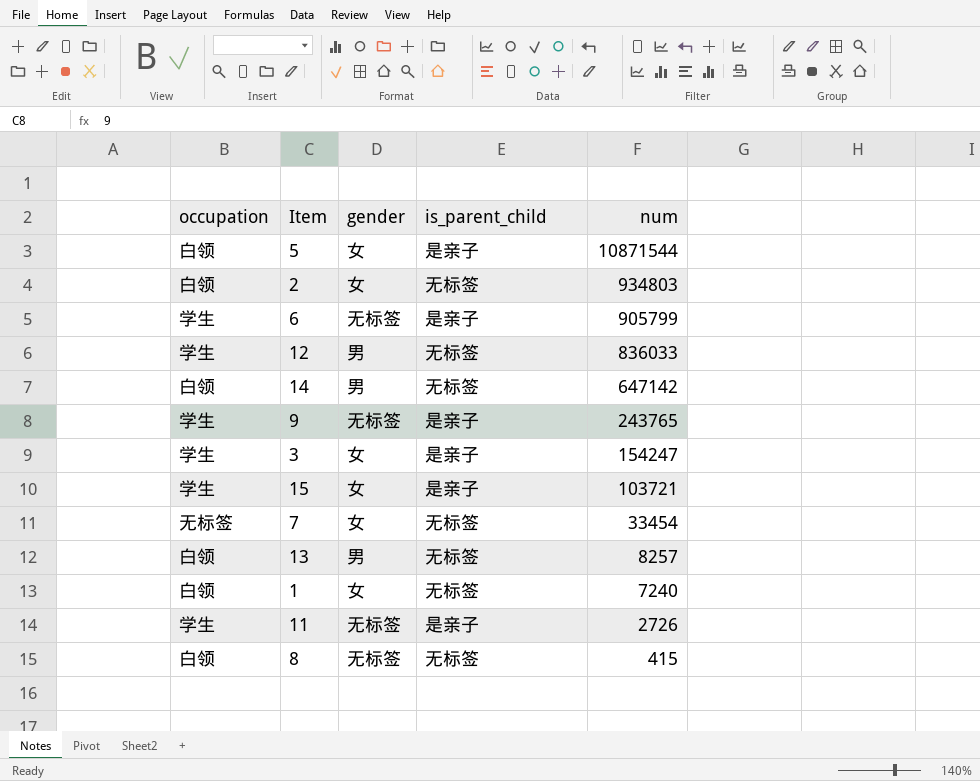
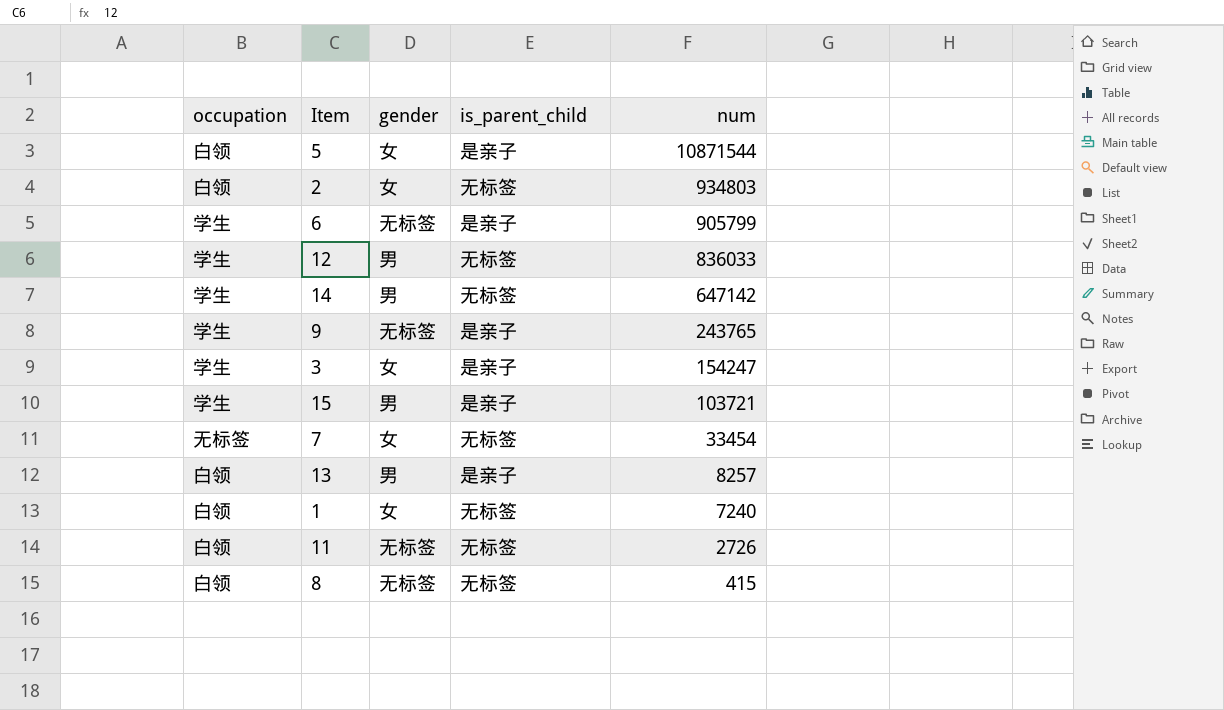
14 | occupation: 白领 -> 学生
15 | gender: 女 -> 男
13 | is_parent_child: 无标签 -> 是亲子
11 | occupation: 学生 -> 白领
11 | is_parent_child: 是亲子 -> 无标签

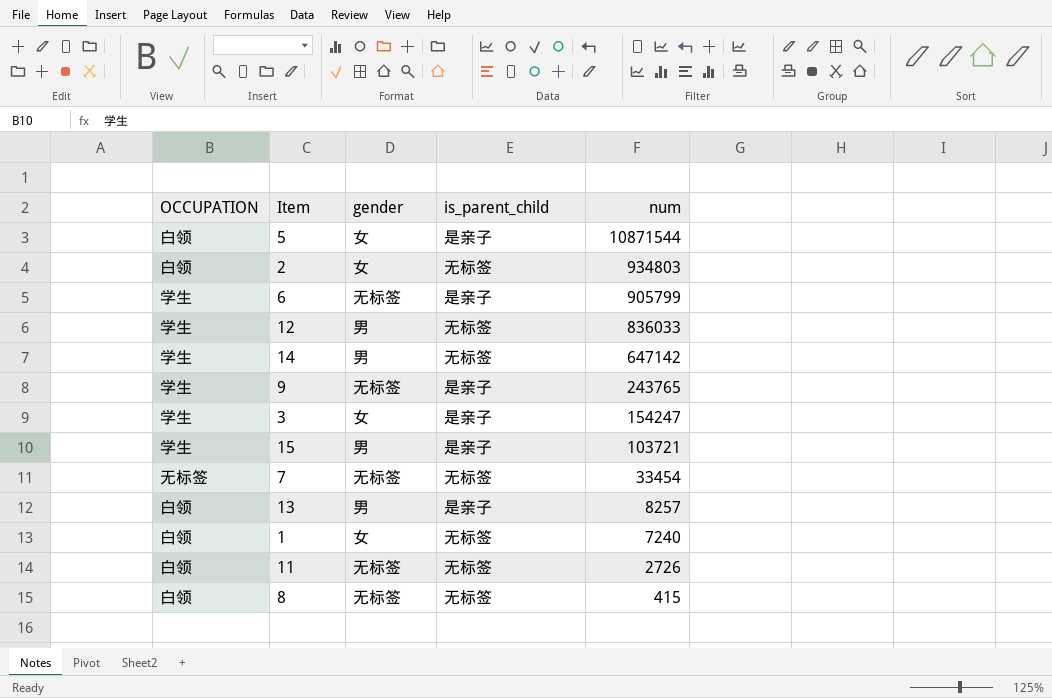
column name: occupation -> OCCUPATION
7 | gender: 女 -> 无标签

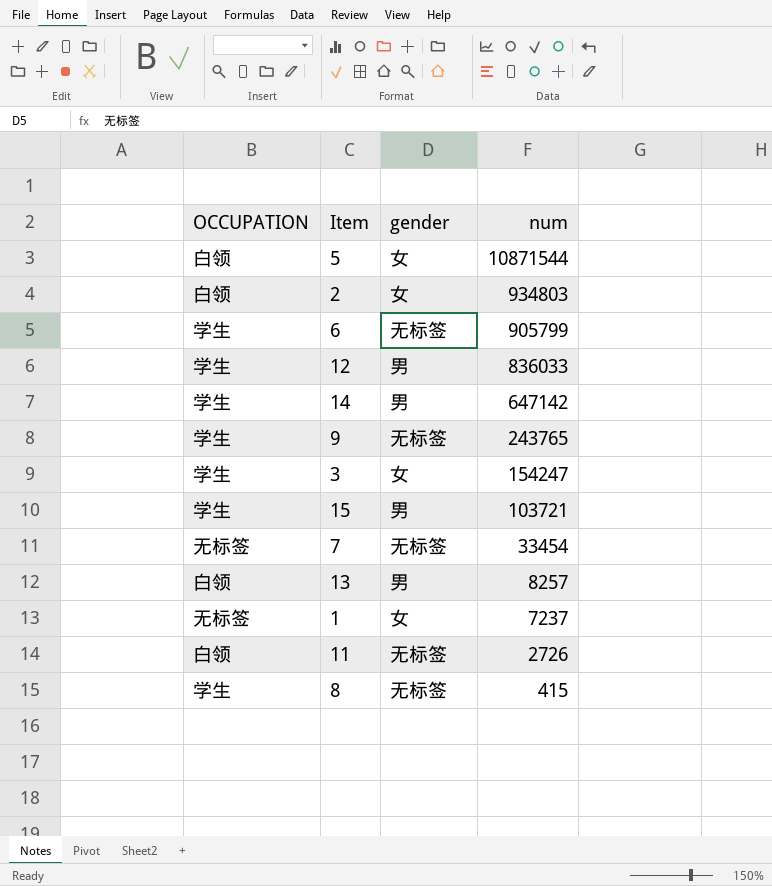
column is_parent_child | position: 4 -> none
1 | OCCUPATION: 白领 -> 无标签
1 | num: 7240 -> 7237
8 | OCCUPATION: 白领 -> 学生

